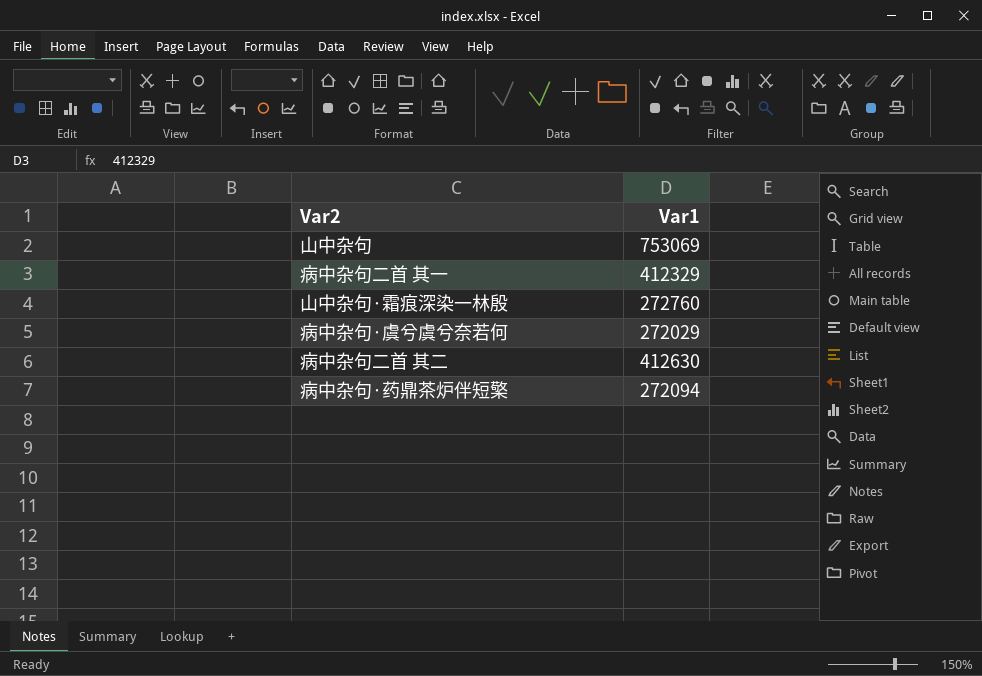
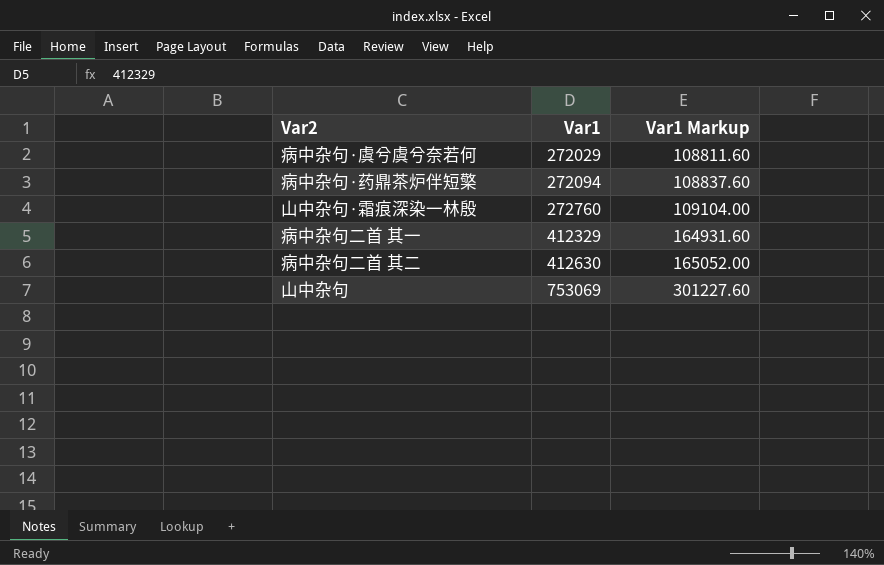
row order: none -> Var1 ascending
column Var1 Markup | formula: none -> [Var1] * 0.4

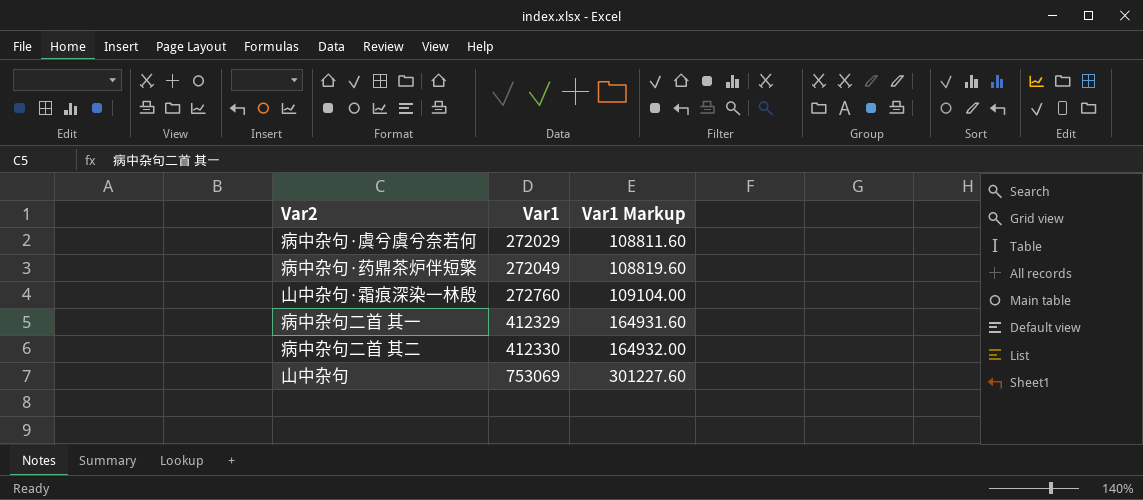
病中杂句·药鼎茶炉伴短檠 | Var1: 272094 -> 272049
病中杂句·药鼎茶炉伴短檠 | Var1 Markup: 108837.60 -> 108819.60
病中杂句二首 其二 | Var1: 412630 -> 412330
病中杂句二首 其二 | Var1 Markup: 165052.00 -> 164932.00

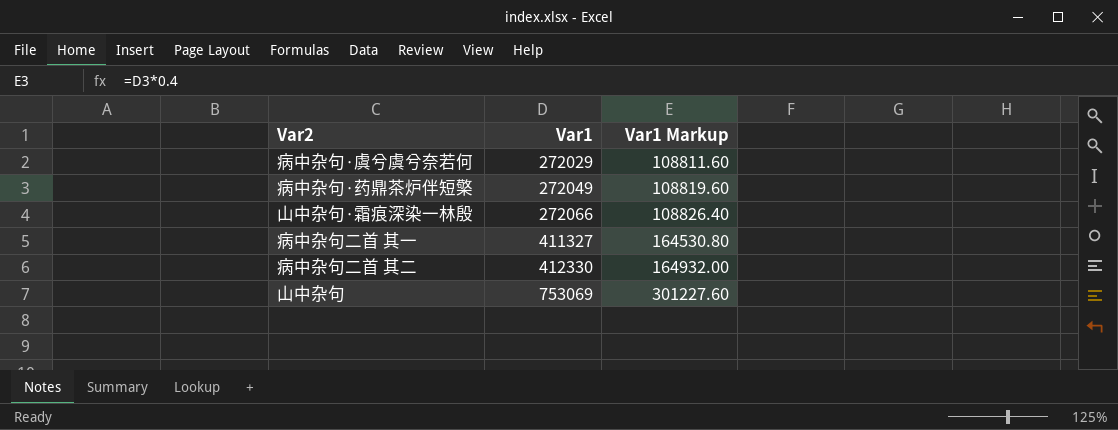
山中杂句·霜痕深染一林殷 | Var1: 272760 -> 272066
山中杂句·霜痕深染一林殷 | Var1 Markup: 109104.00 -> 108826.40
病中杂句二首 其一 | Var1: 412329 -> 411327
病中杂句二首 其一 | Var1 Markup: 164931.60 -> 164530.80

